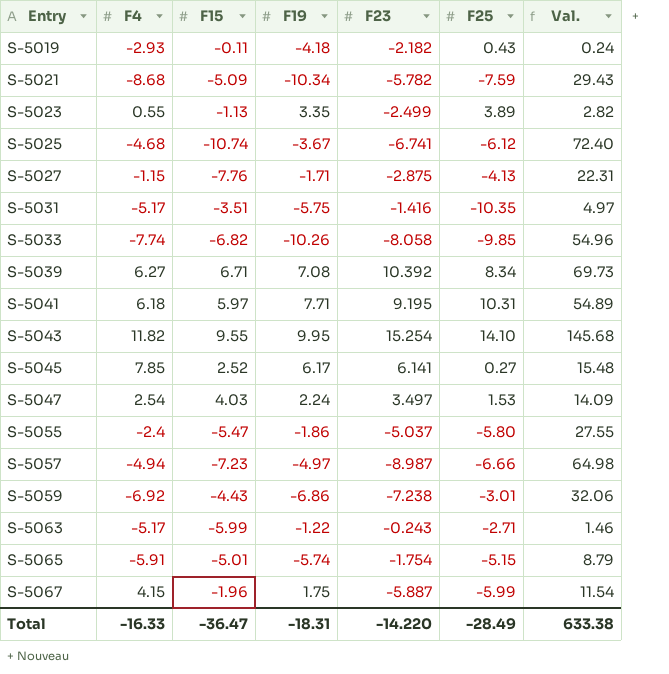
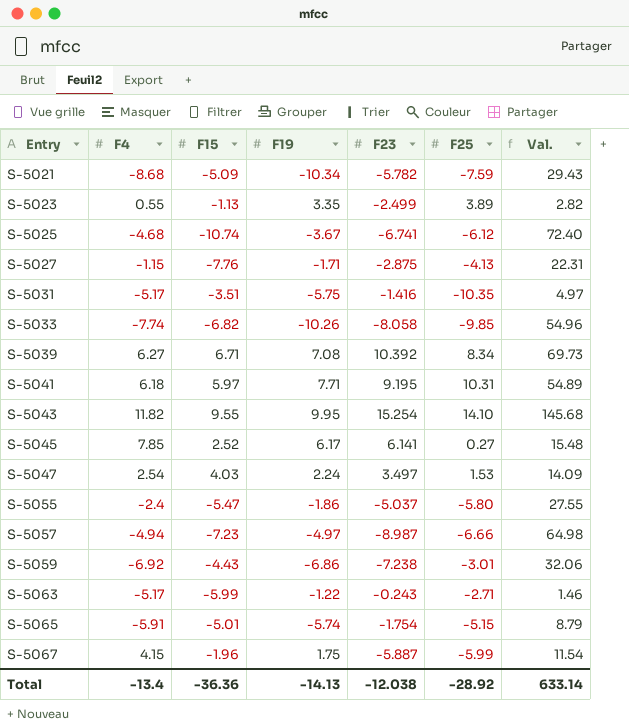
row S-5019: -2.93 | -0.11 | -4.18 | -2.182 | 0.43 | 0.24 -> none
Total | F4: -16.33 -> -13.4
Total | F15: -36.47 -> -36.36
Total | F19: -18.31 -> -14.13
Total | F23: -14.220 -> -12.038
Total | F25: -28.49 -> -28.92
Total | Val.: 633.38 -> 633.14

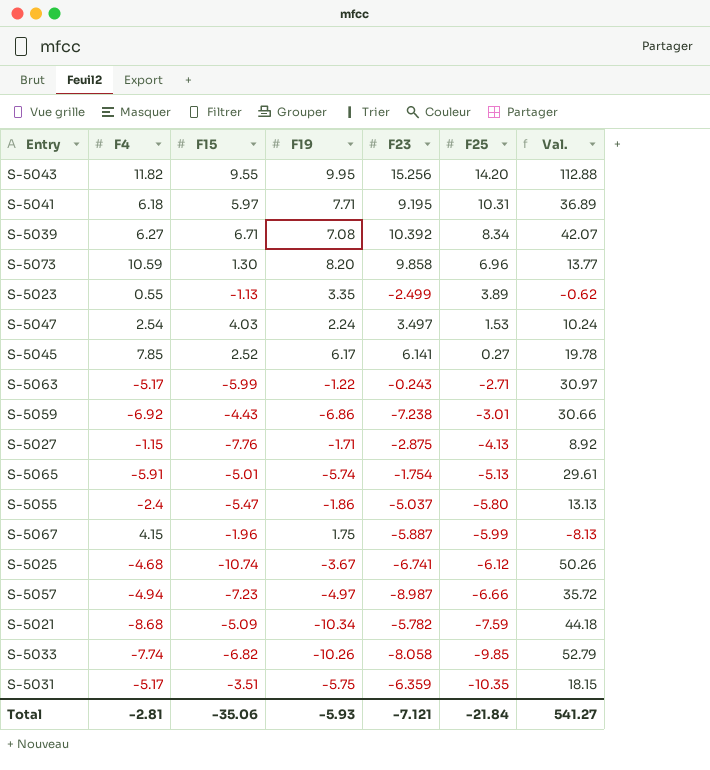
row order: Entry ascending -> F25 descending
column Val. | formula: [F15] * [F23] -> [F4] * [F15]
S-5043 | F23: 15.254 -> 15.256
S-5043 | F25: 14.10 -> 14.20
row S-5073: none -> 10.59 | 1.30 | 8.20 | 9.858 | 6.96 | 13.77
S-5065 | F25: -5.15 -> -5.13
S-5031 | F23: -1.416 -> -6.359
Total | F4: -13.4 -> -2.81
Total | F15: -36.36 -> -35.06
Total | F19: -14.13 -> -5.93
Total | F23: -12.038 -> -7.121
Total | F25: -28.92 -> -21.84
Total | Val.: 633.14 -> 541.27

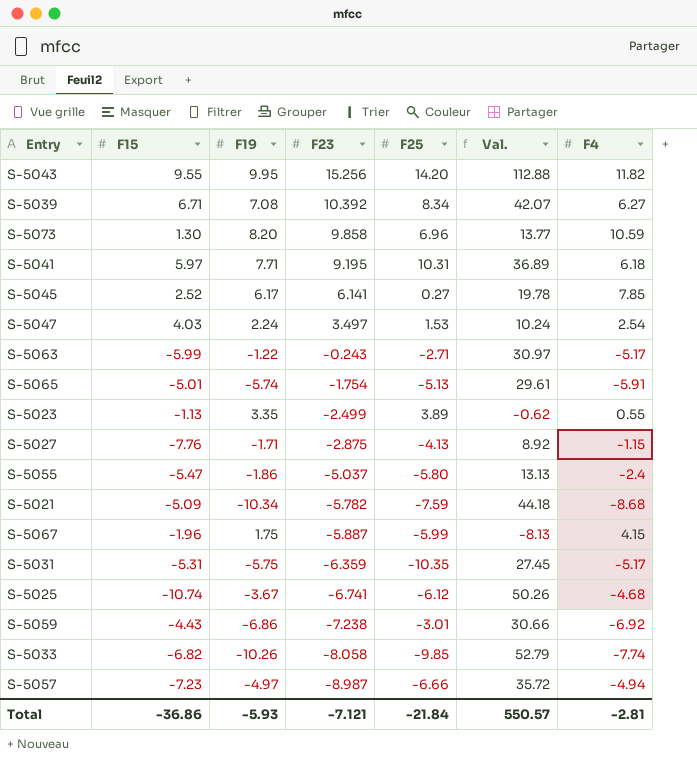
row order: F25 descending -> F23 descending
column F4 | position: 2 -> 7
S-5031 | F15: -3.51 -> -5.31
S-5031 | Val.: 18.15 -> 27.45
Total | F15: -35.06 -> -36.86
Total | Val.: 541.27 -> 550.57

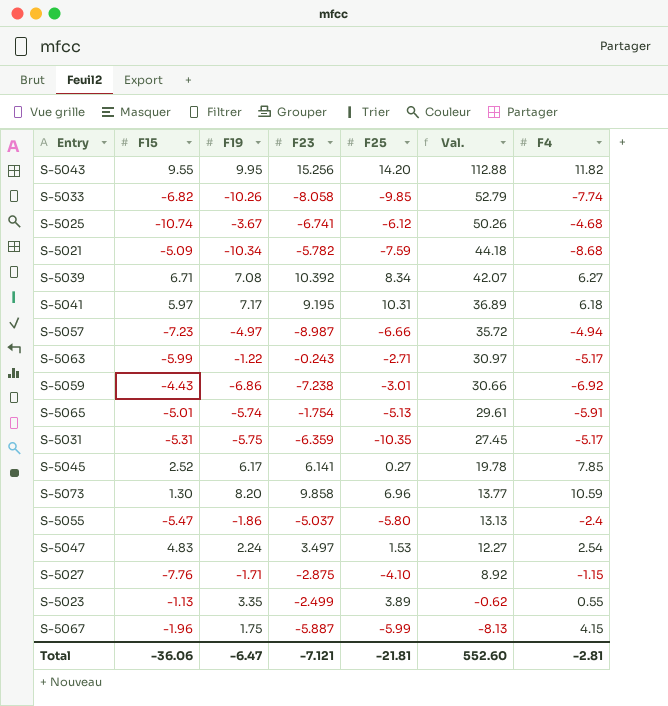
row order: F23 descending -> Val. descending
S-5041 | F19: 7.71 -> 7.17
S-5047 | F15: 4.03 -> 4.83
S-5047 | Val.: 10.24 -> 12.27
S-5027 | F25: -4.13 -> -4.10
Total | F15: -36.86 -> -36.06
Total | F19: -5.93 -> -6.47
Total | F25: -21.84 -> -21.81
Total | Val.: 550.57 -> 552.60

